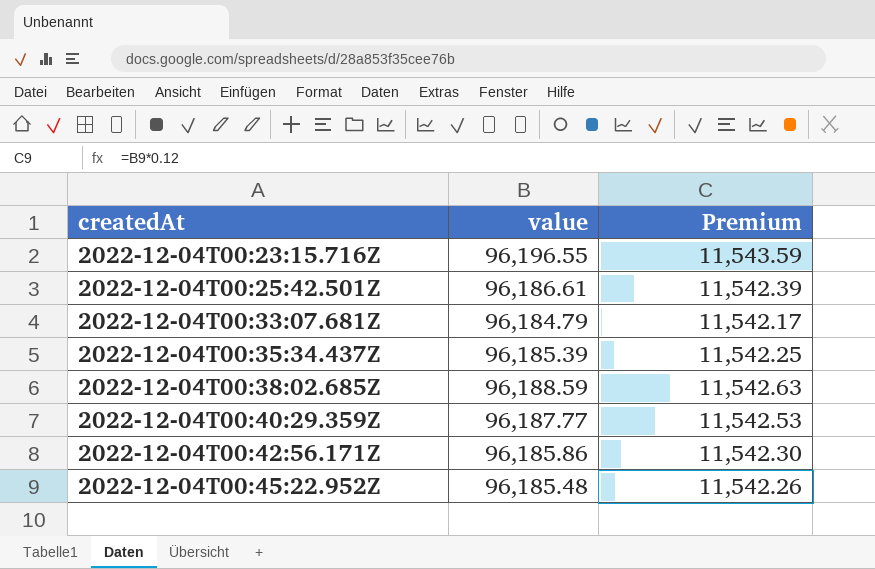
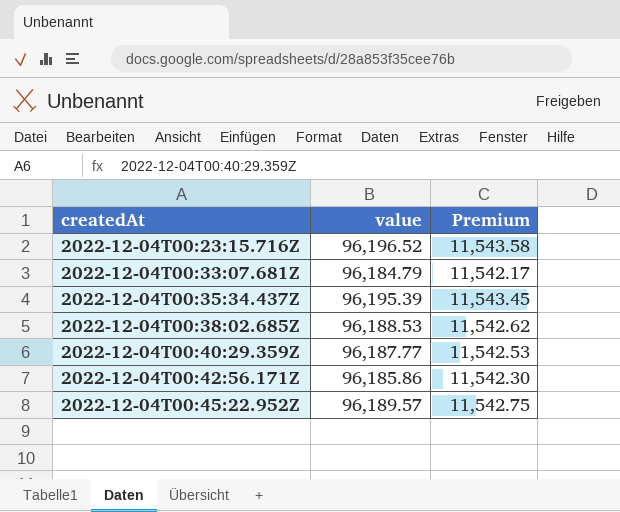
row 2022-12-04T00:25:42.501Z: 96,186.61 | 11,542.39 -> none
2022-12-04T00:23:15.716Z | value: 96,196.55 -> 96,196.52
2022-12-04T00:23:15.716Z | Premium: 11,543.59 -> 11,543.58
2022-12-04T00:35:34.437Z | value: 96,185.39 -> 96,195.39
2022-12-04T00:35:34.437Z | Premium: 11,542.25 -> 11,543.45
2022-12-04T00:38:02.685Z | value: 96,188.59 -> 96,188.53
2022-12-04T00:38:02.685Z | Premium: 11,542.63 -> 11,542.62
2022-12-04T00:45:22.952Z | value: 96,185.48 -> 96,189.57
2022-12-04T00:45:22.952Z | Premium: 11,542.26 -> 11,542.75

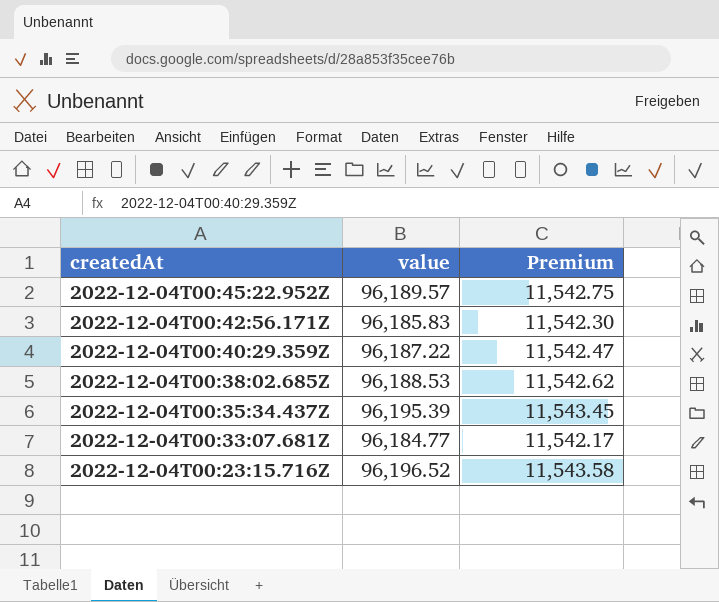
row order: createdAt ascending -> createdAt descending
2022-12-04T00:42:56.171Z | value: 96,185.86 -> 96,185.83
2022-12-04T00:40:29.359Z | value: 96,187.77 -> 96,187.22
2022-12-04T00:40:29.359Z | Premium: 11,542.53 -> 11,542.47
2022-12-04T00:33:07.681Z | value: 96,184.79 -> 96,184.77

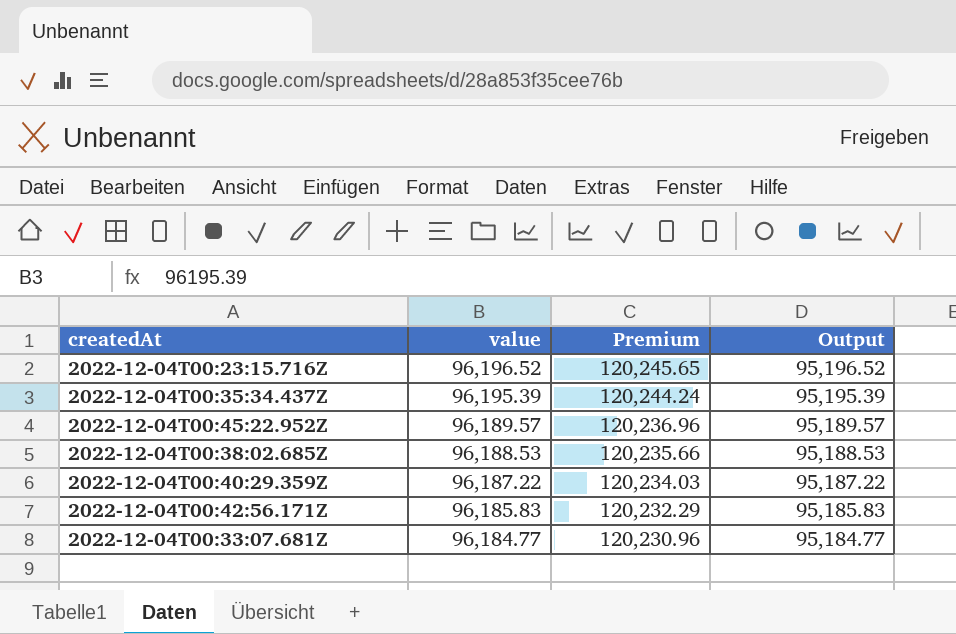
row order: createdAt descending -> value descending
column Premium | formula: [value] * 0.12 -> [value] * 1.25
column Output | formula: none -> [value] - 1000

